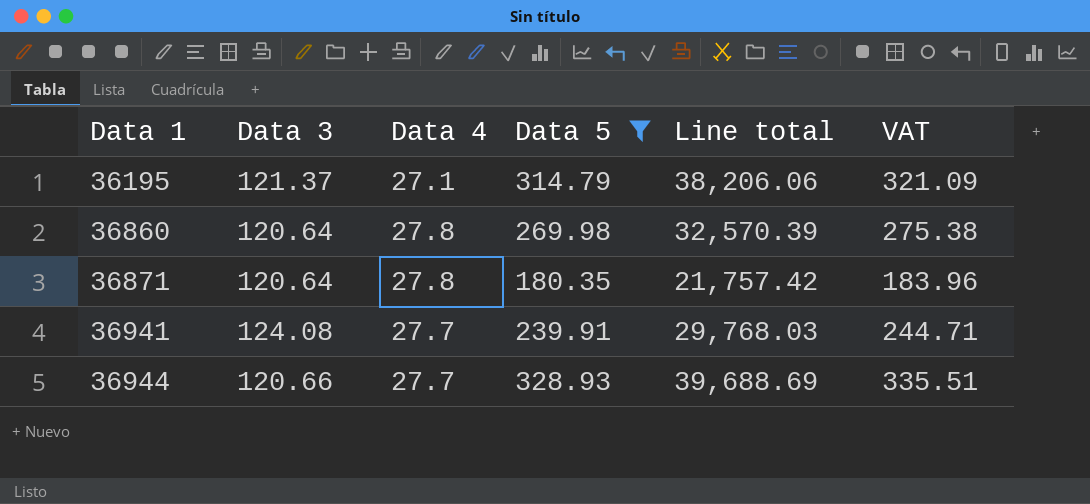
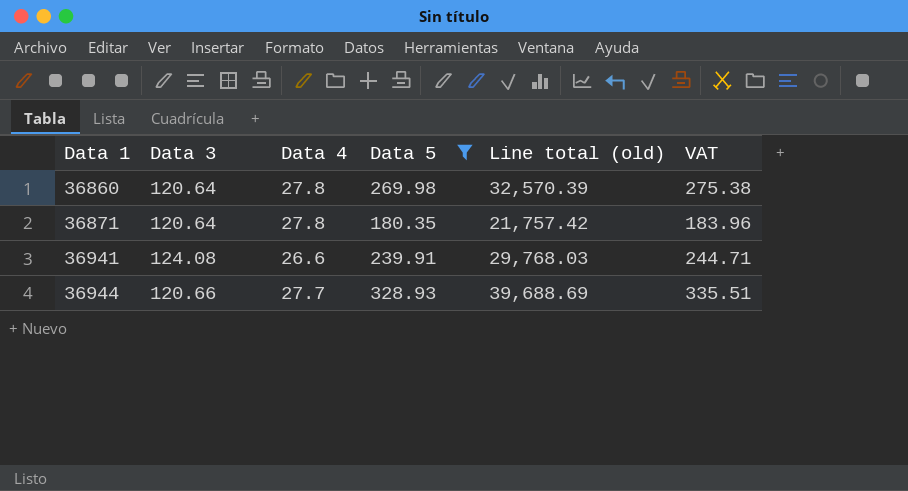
column name: Line total -> Line total (old)
row 36195: 121.37 | 27.1 | 314.79 | 38,206.06 | 321.09 -> none
36941 | Data 4: 27.7 -> 26.6

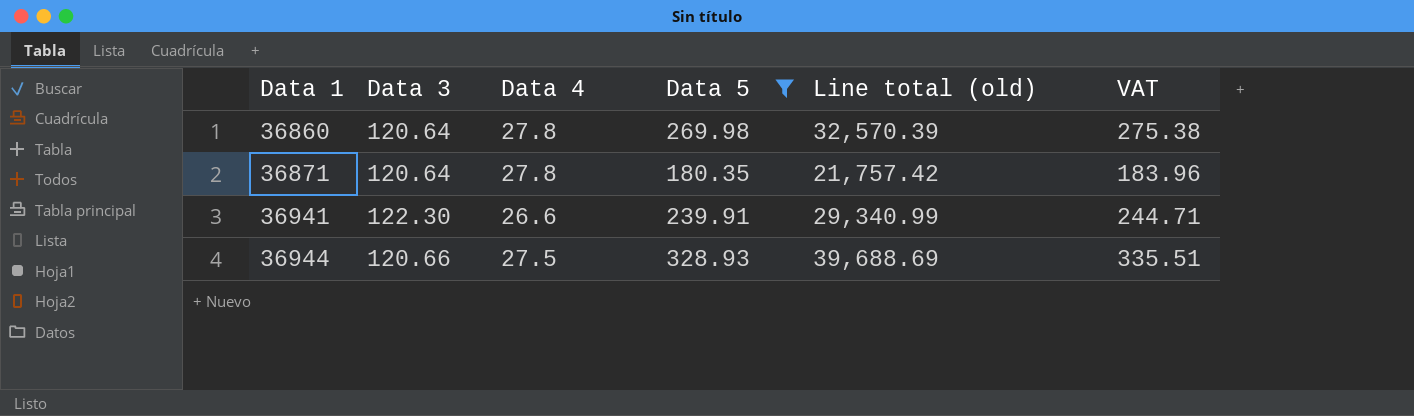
36941 | Data 3: 124.08 -> 122.30
36941 | Line total (old): 29,768.03 -> 29,340.99
36944 | Data 4: 27.7 -> 27.5

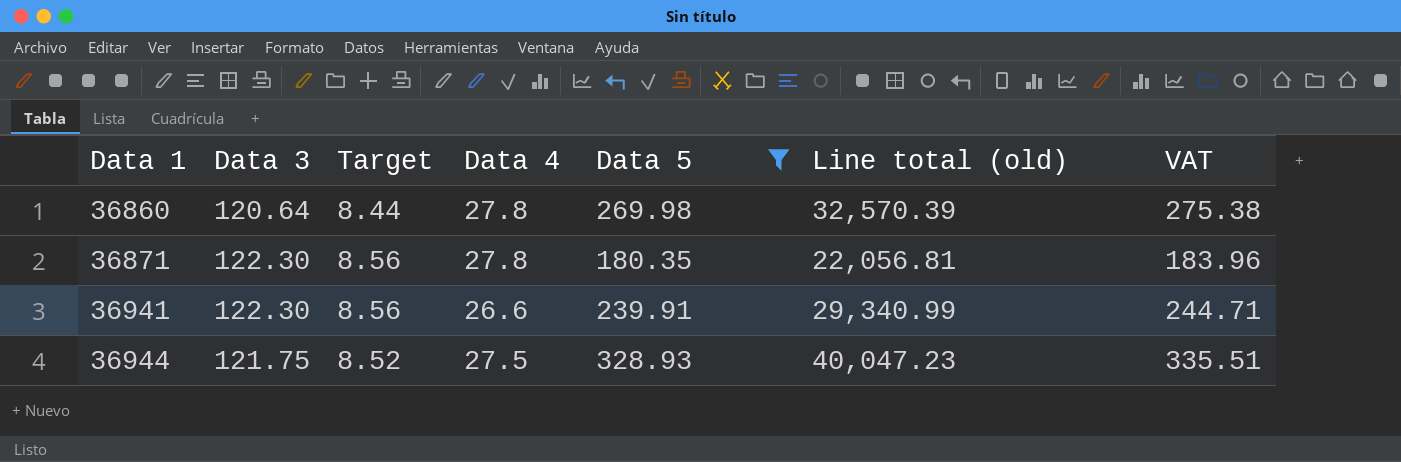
column Target | formula: none -> [Data 3] * 0.07
36871 | Data 3: 120.64 -> 122.30
36871 | Line total (old): 21,757.42 -> 22,056.81
36944 | Data 3: 120.66 -> 121.75
36944 | Line total (old): 39,688.69 -> 40,047.23

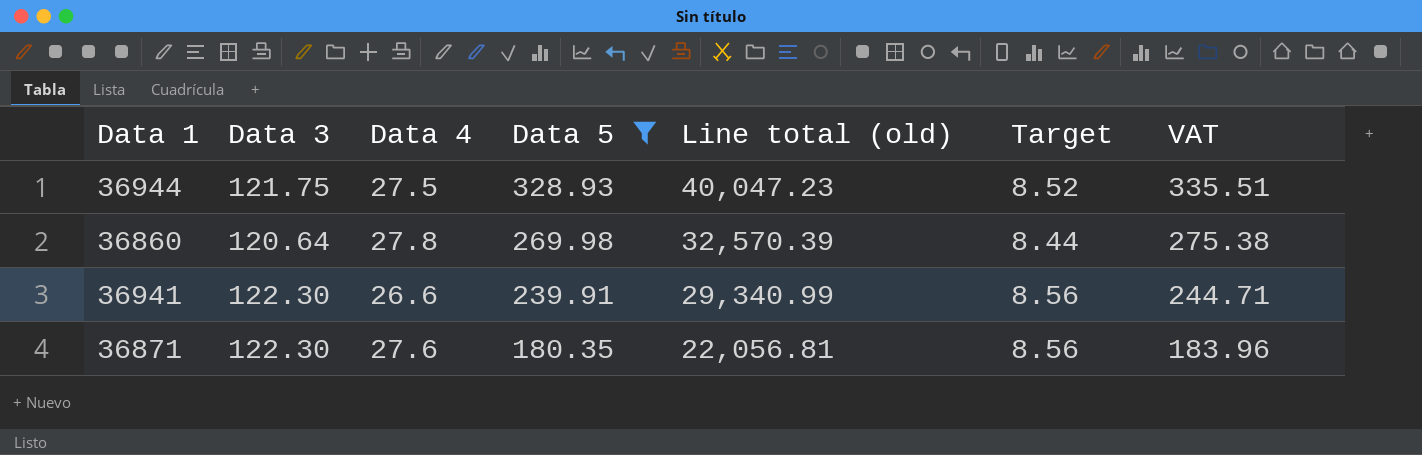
row order: Data 1 ascending -> Data 5 descending
column Target | position: 3 -> 6
36871 | Data 4: 27.8 -> 27.6

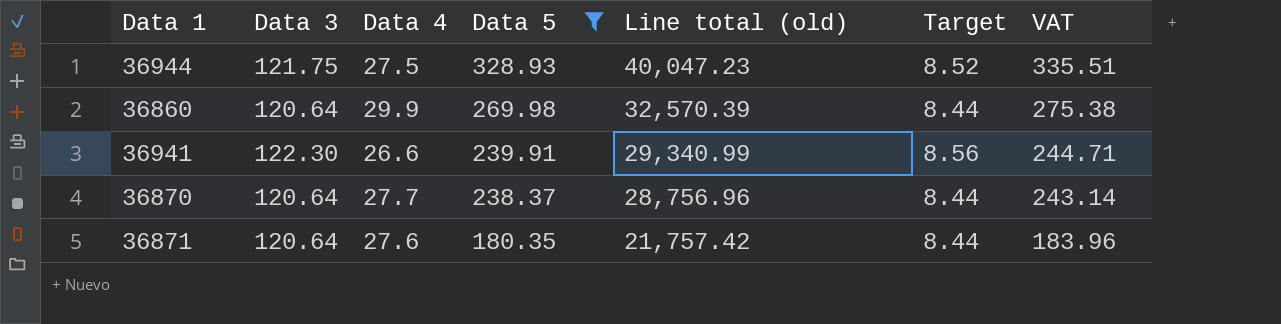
36860 | Data 4: 27.8 -> 29.9
row 36870: none -> 120.64 | 27.7 | 238.37 | 28,756.96 | 8.44 | 243.14
36871 | Data 3: 122.30 -> 120.64
36871 | Line total (old): 22,056.81 -> 21,757.42
36871 | Target: 8.56 -> 8.44

